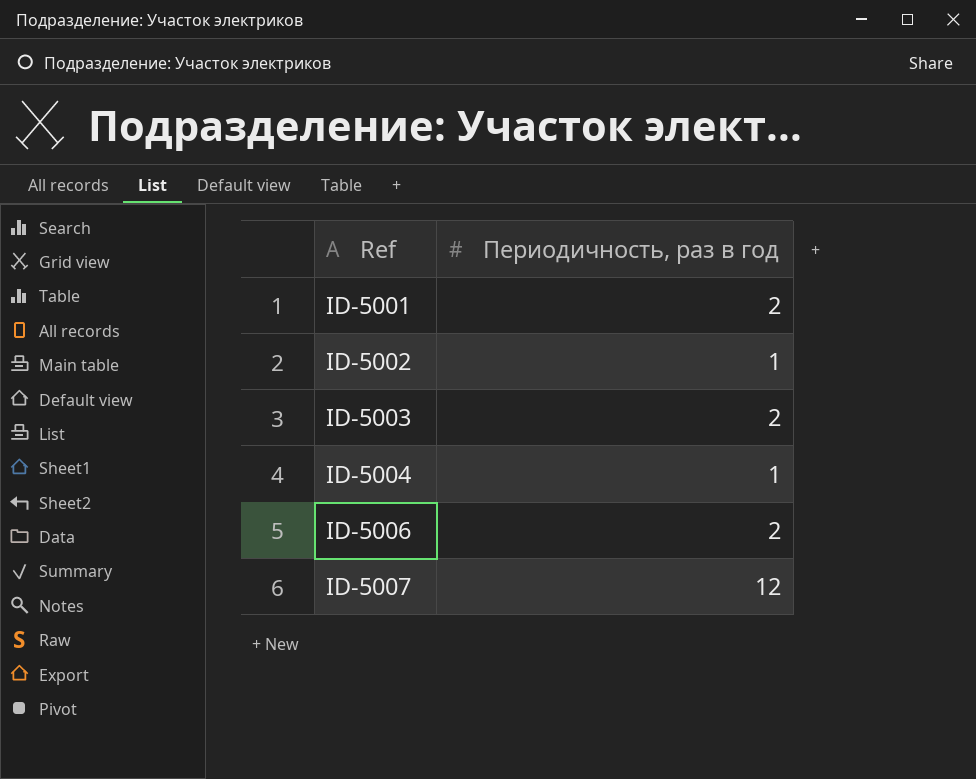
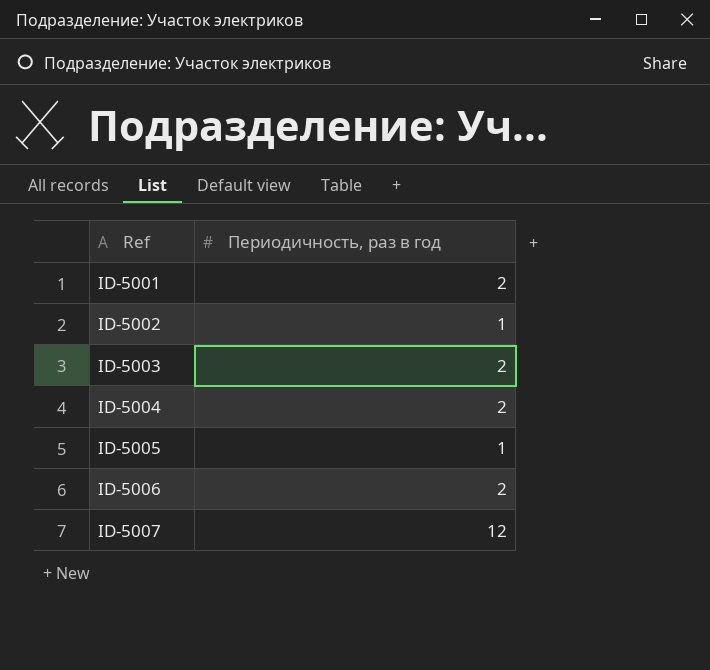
ID-5004 | Периодичность, раз в год: 1 -> 2
row ID-5005: none -> 1

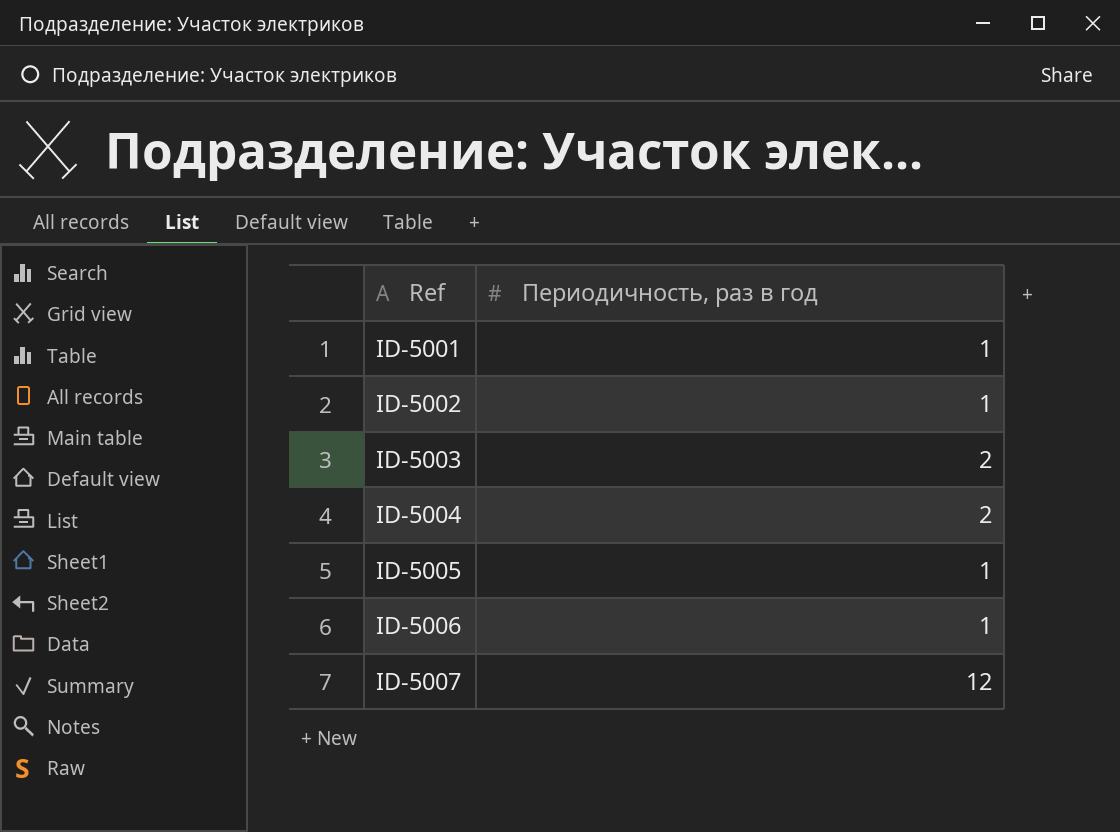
ID-5001 | Периодичность, раз в год: 2 -> 1
ID-5006 | Периодичность, раз в год: 2 -> 1

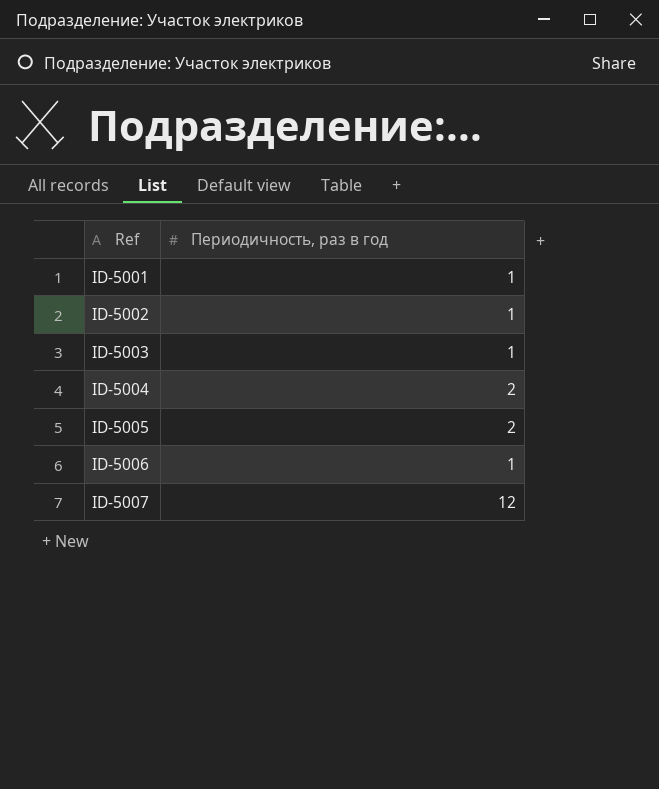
ID-5003 | Периодичность, раз в год: 2 -> 1
ID-5005 | Периодичность, раз в год: 1 -> 2

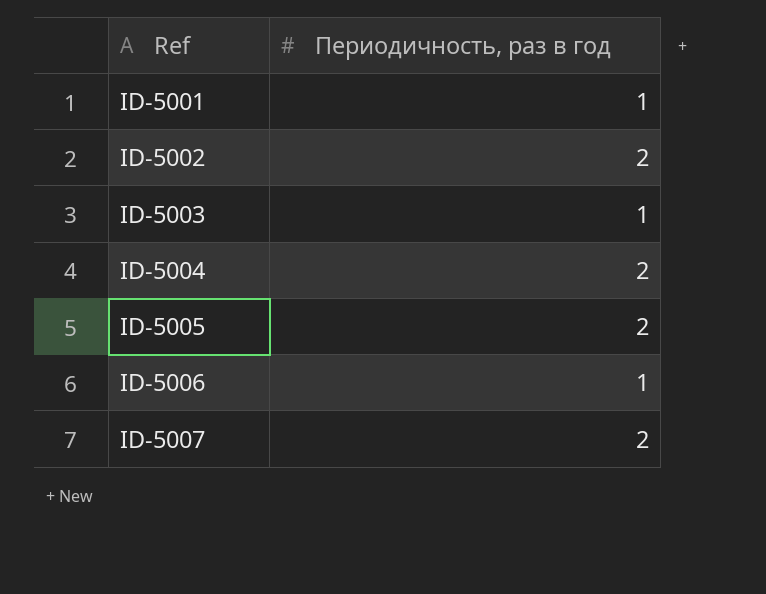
ID-5002 | Периодичность, раз в год: 1 -> 2
ID-5007 | Периодичность, раз в год: 12 -> 2

